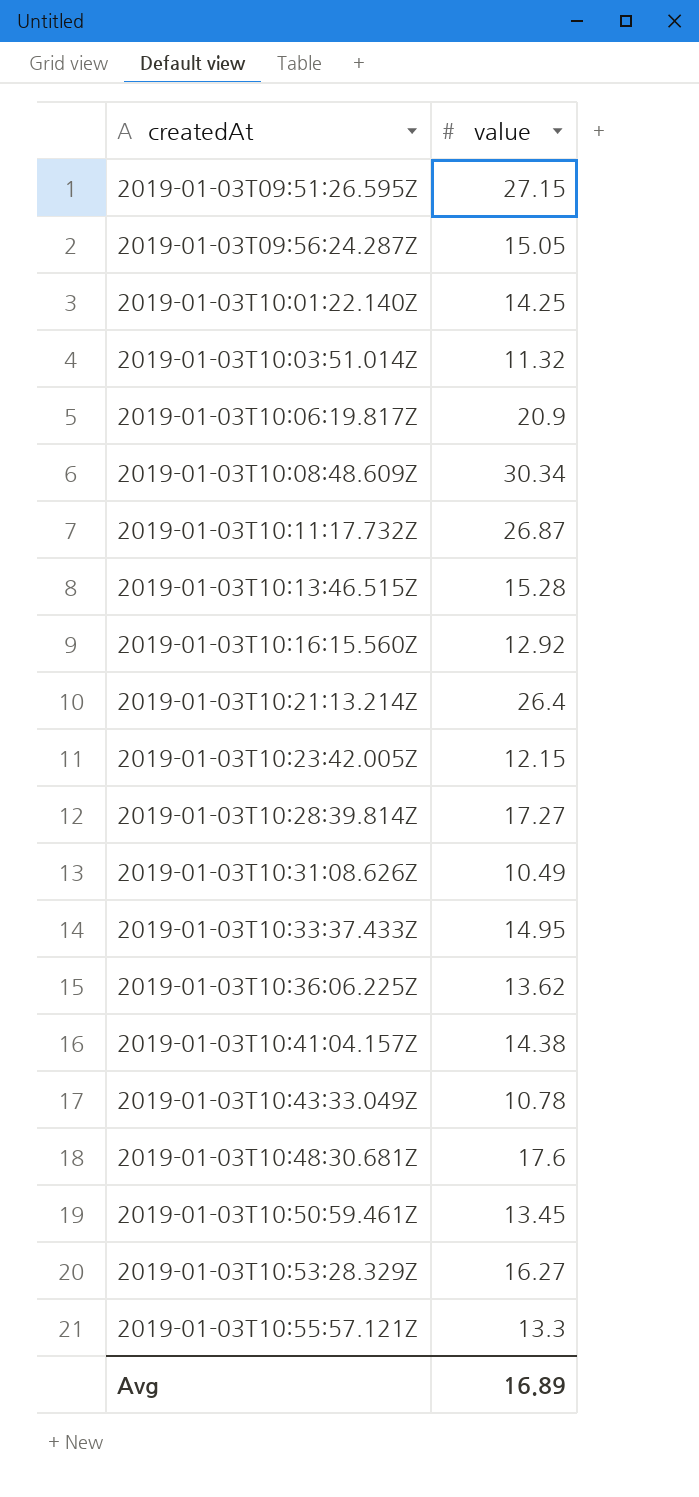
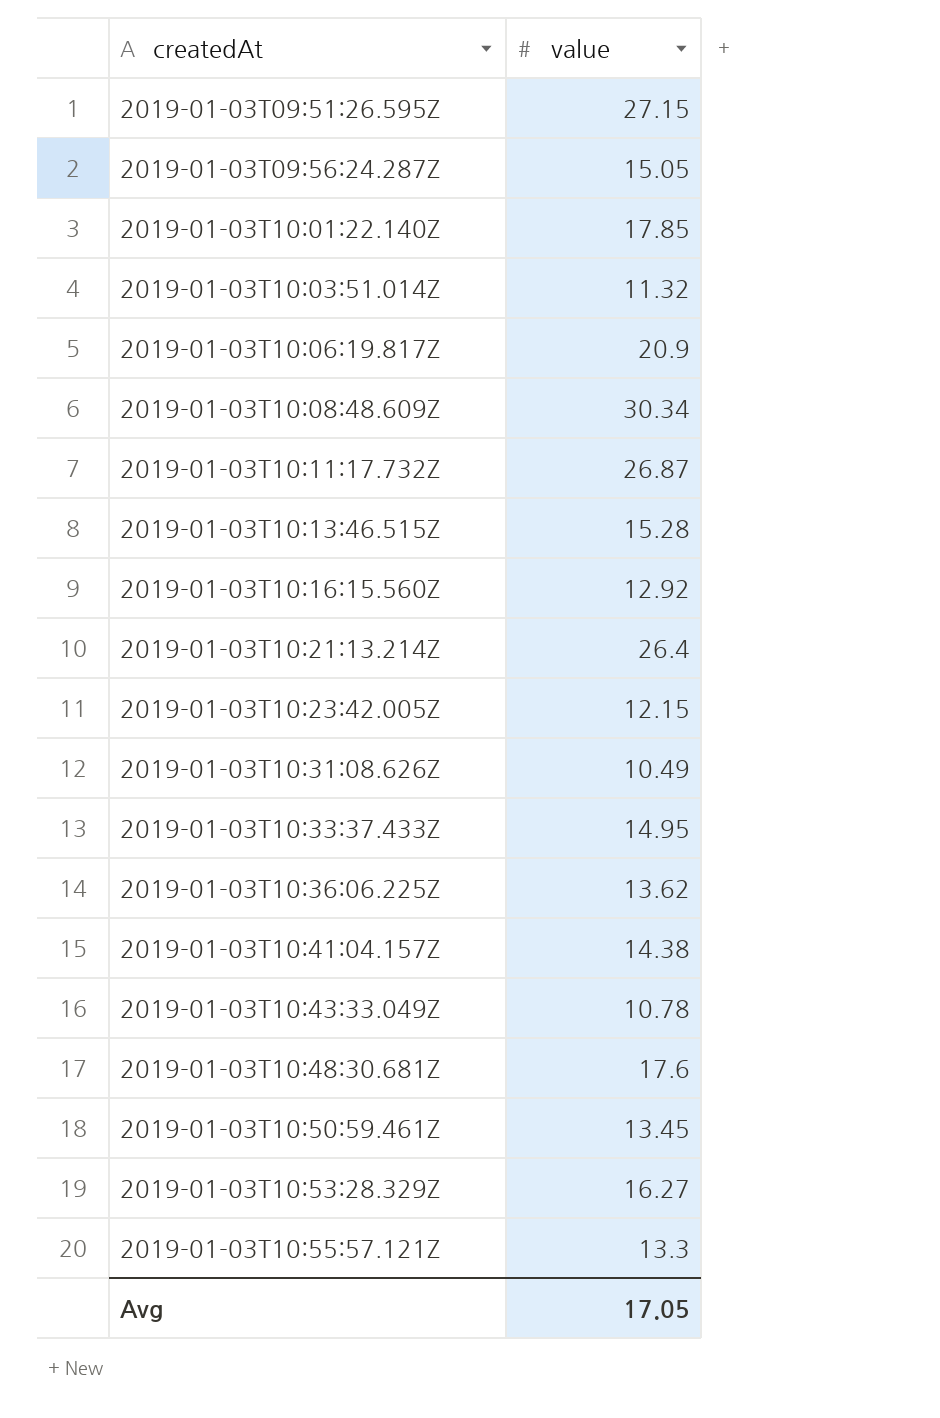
row 2019-01-03T10:28:39.814Z: 17.27 -> none
2019-01-03T10:01:22.140Z | value: 14.25 -> 17.85
Avg | value: 16.89 -> 17.05

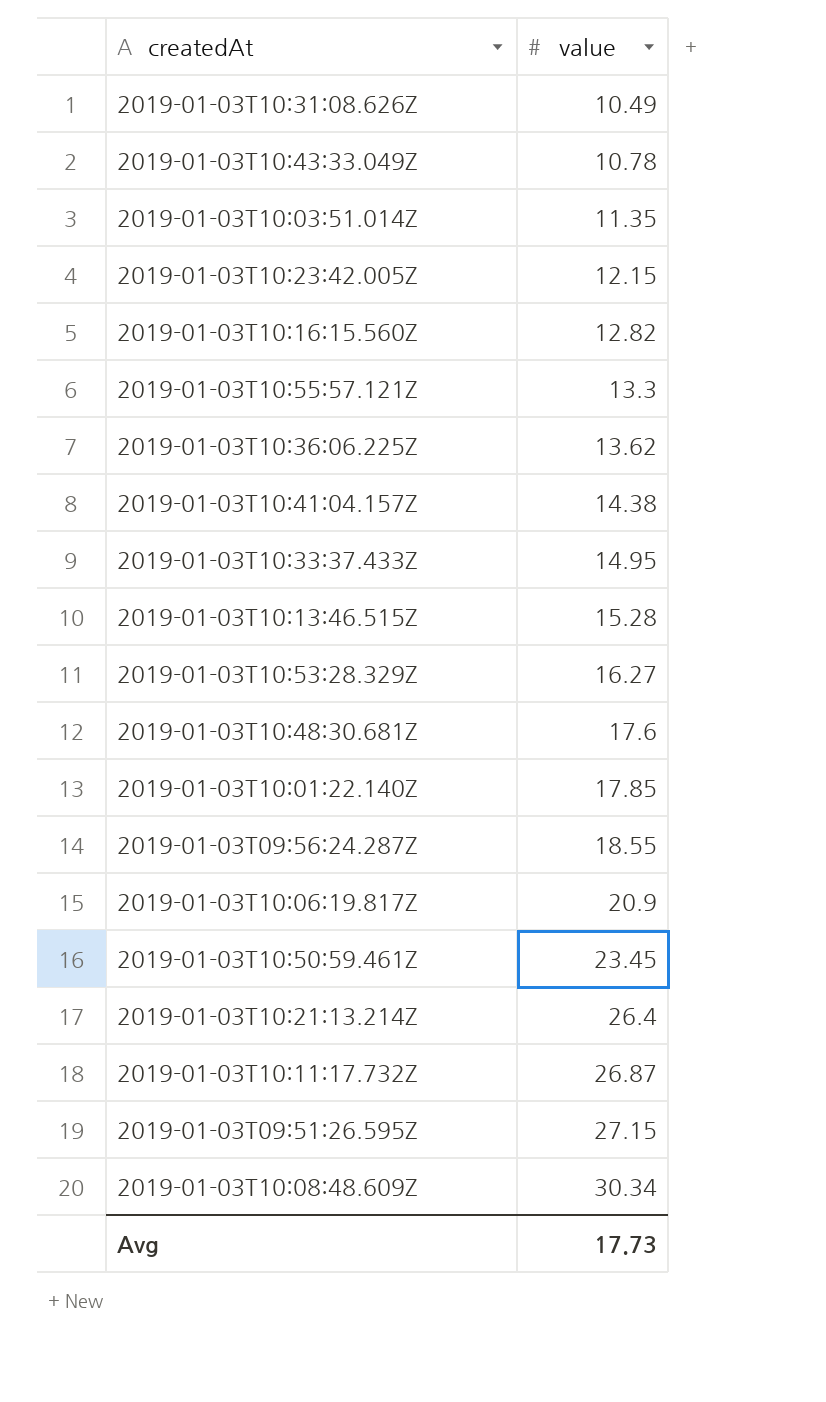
row order: createdAt ascending -> value ascending
2019-01-03T10:03:51.014Z | value: 11.32 -> 11.35
2019-01-03T10:16:15.560Z | value: 12.92 -> 12.82
2019-01-03T09:56:24.287Z | value: 15.05 -> 18.55
2019-01-03T10:50:59.461Z | value: 13.45 -> 23.45
Avg | value: 17.05 -> 17.73

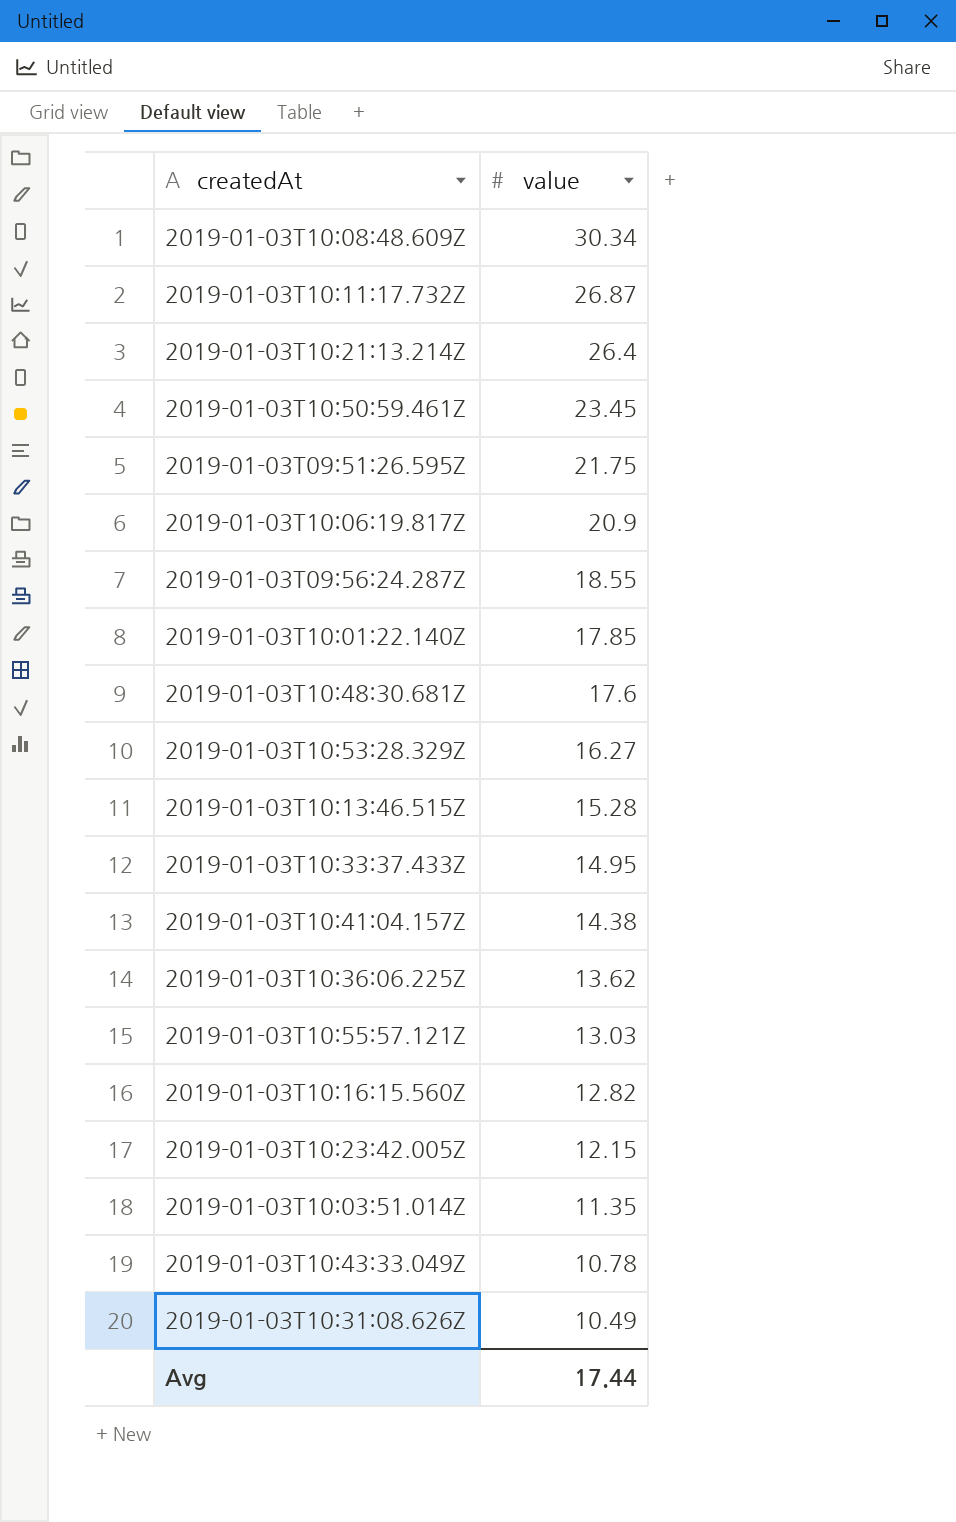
row order: value ascending -> value descending
2019-01-03T09:51:26.595Z | value: 27.15 -> 21.75
2019-01-03T10:55:57.121Z | value: 13.3 -> 13.03
Avg | value: 17.73 -> 17.44

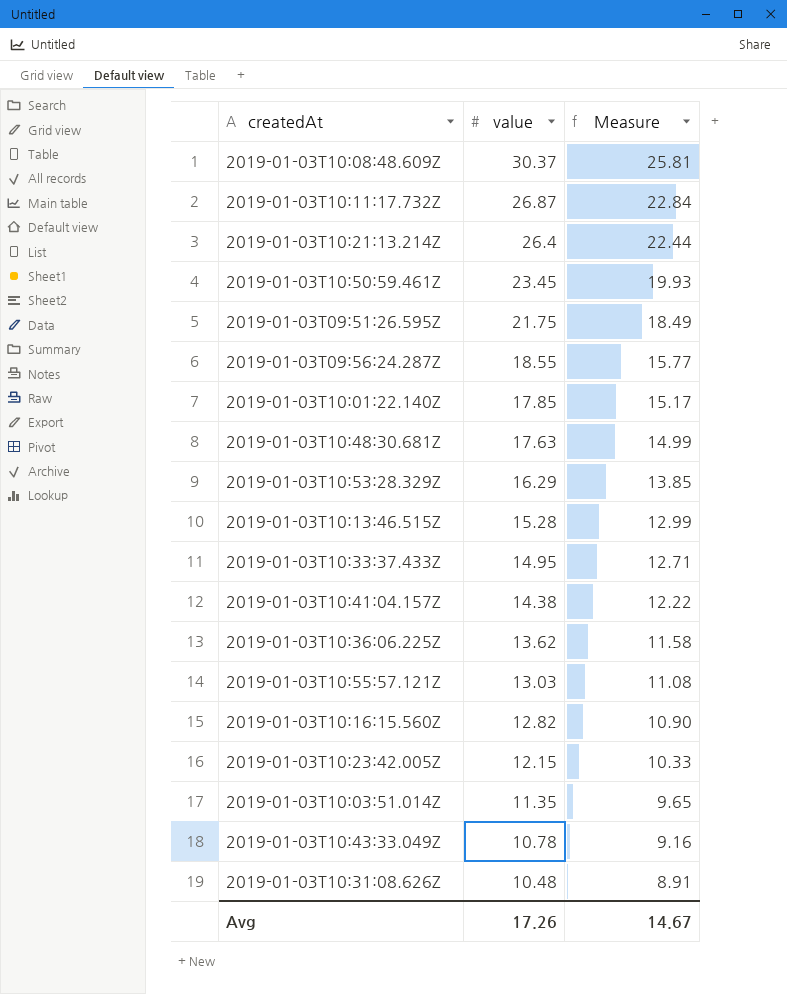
column Measure | formula: none -> [value] * 0.85
row 2019-01-03T10:06:19.817Z: 20.9 -> none
2019-01-03T10:08:48.609Z | value: 30.34 -> 30.37
2019-01-03T10:48:30.681Z | value: 17.6 -> 17.63
2019-01-03T10:53:28.329Z | value: 16.27 -> 16.29
2019-01-03T10:31:08.626Z | value: 10.49 -> 10.48
Avg | value: 17.44 -> 17.26

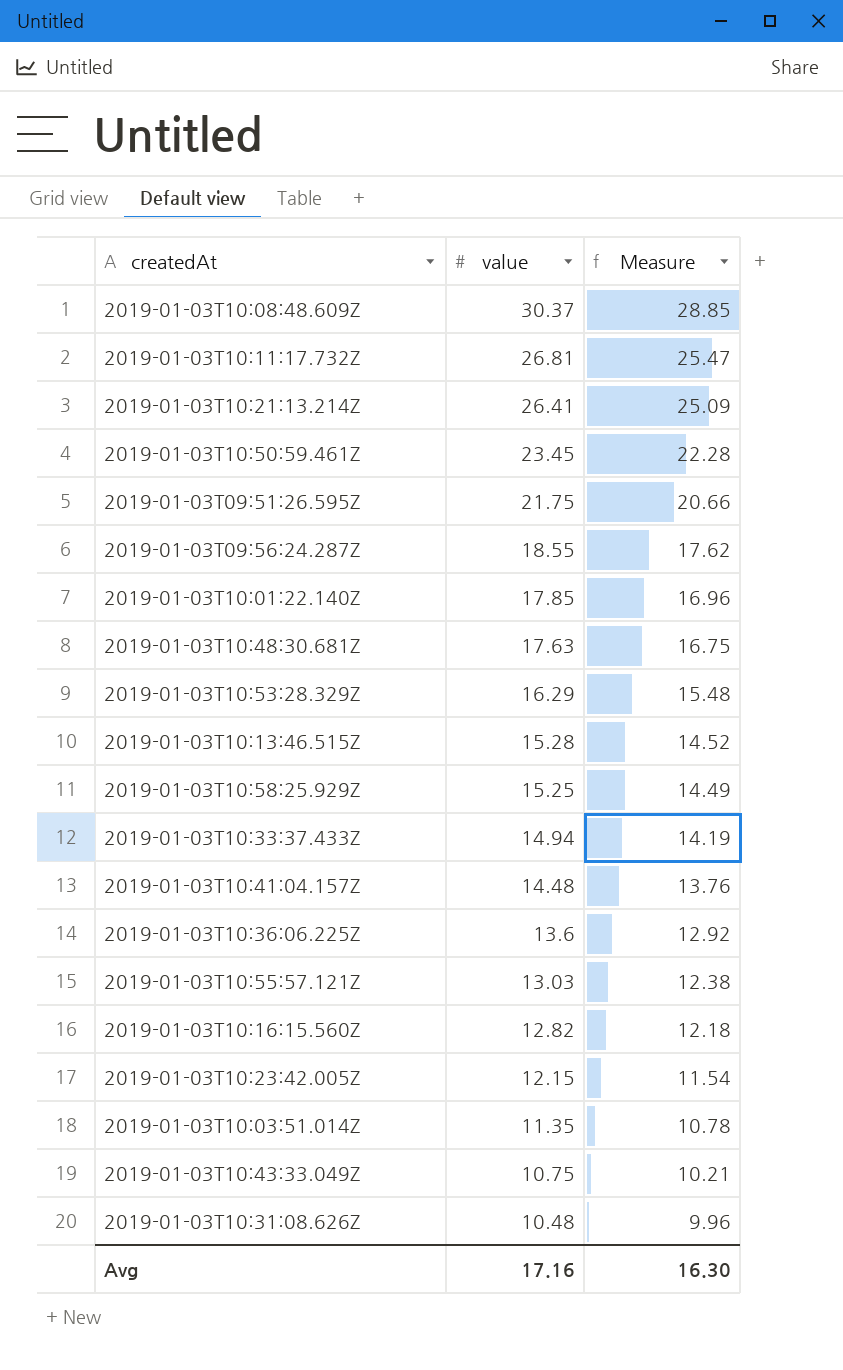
column Measure | formula: [value] * 0.85 -> [value] * 0.95
2019-01-03T10:11:17.732Z | value: 26.87 -> 26.81
2019-01-03T10:21:13.214Z | value: 26.4 -> 26.41
row 2019-01-03T10:58:25.929Z: none -> 15.25 | 14.49
2019-01-03T10:33:37.433Z | value: 14.95 -> 14.94
2019-01-03T10:41:04.157Z | value: 14.38 -> 14.48
2019-01-03T10:36:06.225Z | value: 13.62 -> 13.6
2019-01-03T10:43:33.049Z | value: 10.78 -> 10.75
Avg | value: 17.26 -> 17.16
Avg | Measure: 14.67 -> 16.30

